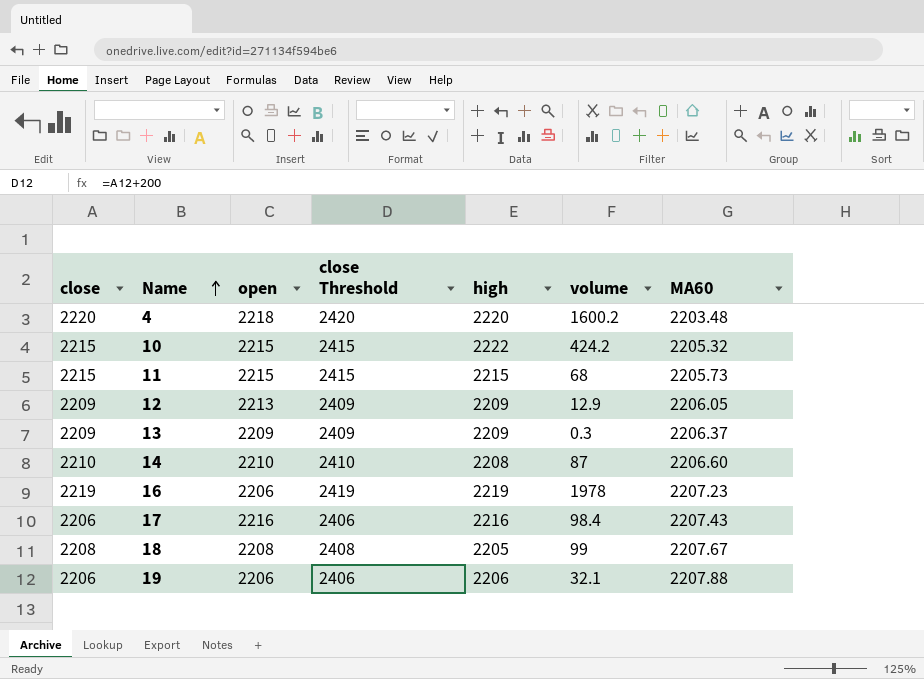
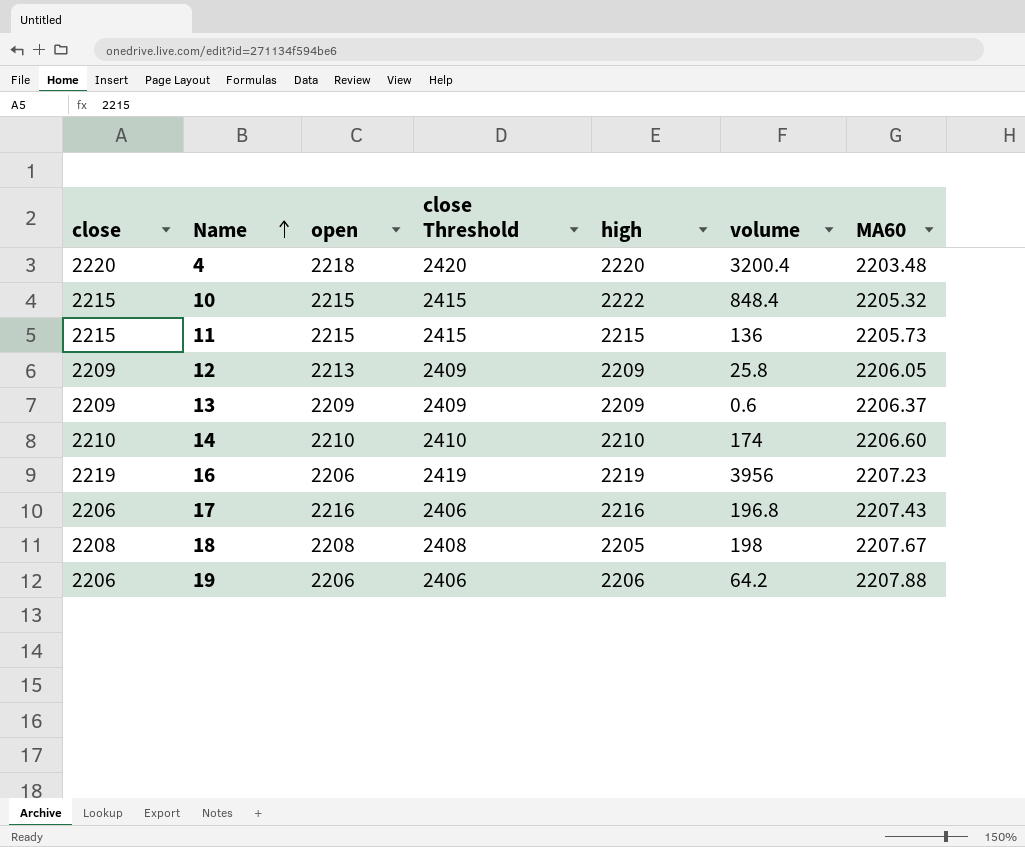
4 | volume: 1600.2 -> 3200.4
10 | volume: 424.2 -> 848.4
11 | volume: 68 -> 136
12 | volume: 12.9 -> 25.8
13 | volume: 0.3 -> 0.6
14 | high: 2208 -> 2210
14 | volume: 87 -> 174
16 | volume: 1978 -> 3956
17 | volume: 98.4 -> 196.8
18 | volume: 99 -> 198
19 | volume: 32.1 -> 64.2

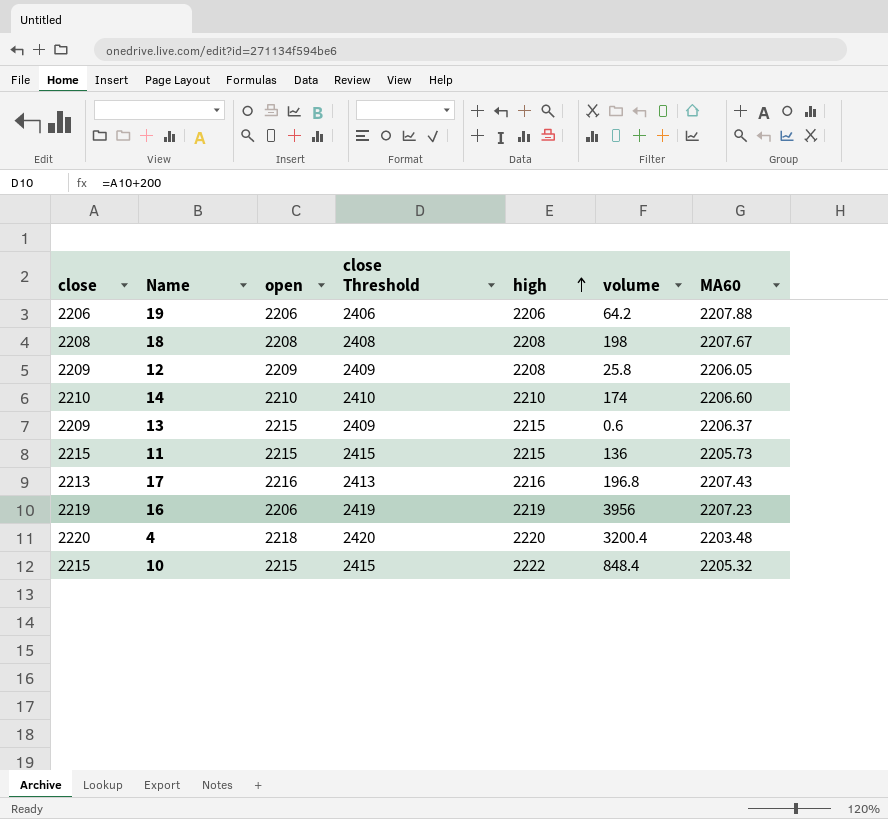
row order: Name ascending -> high ascending
18 | high: 2205 -> 2208
12 | open: 2213 -> 2209
12 | high: 2209 -> 2208
13 | open: 2209 -> 2215
13 | high: 2209 -> 2215
17 | close: 2206 -> 2213
17 | close Threshold: 2406 -> 2413

